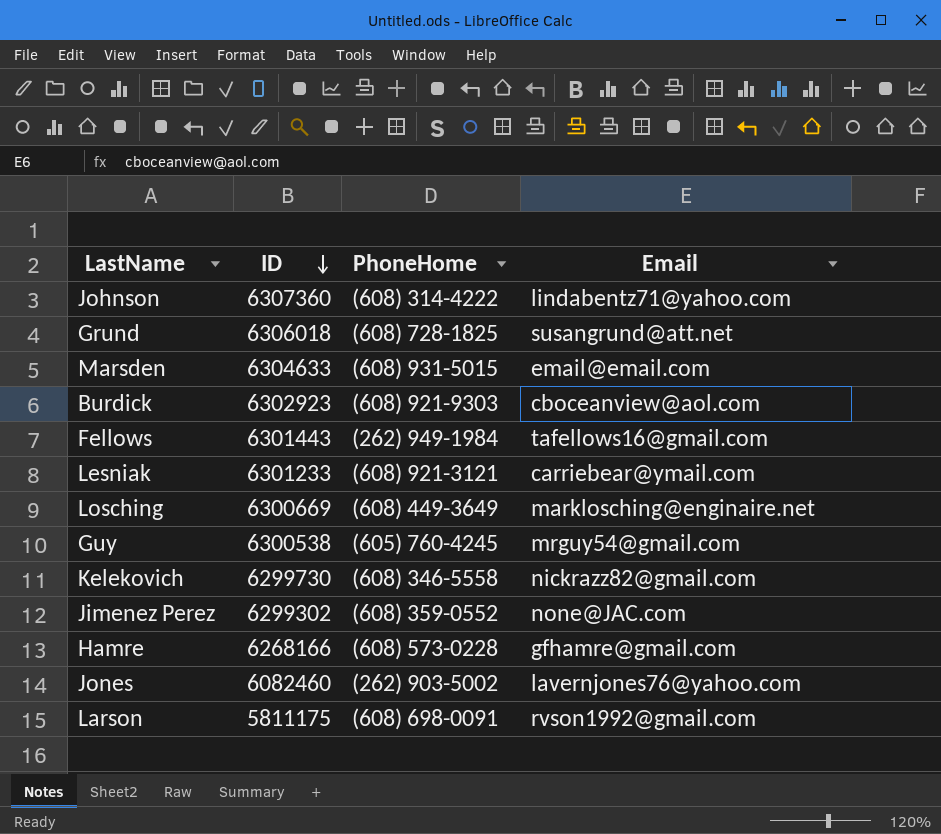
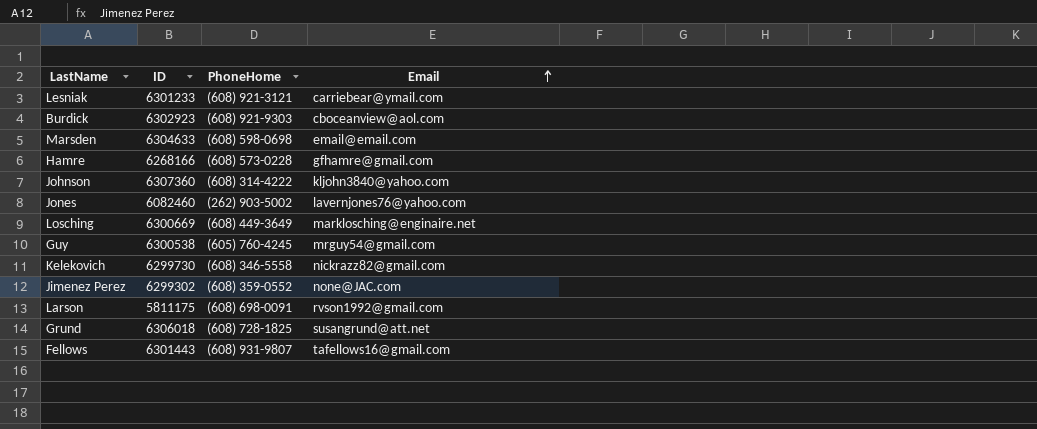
row order: ID descending -> Email ascending
Marsden | PhoneHome: (608) 931-5015 -> (608) 598-0698
Johnson | Email: lindabentz71@yahoo.com -> kljohn3840@yahoo.com
Fellows | PhoneHome: (262) 949-1984 -> (608) 931-9807

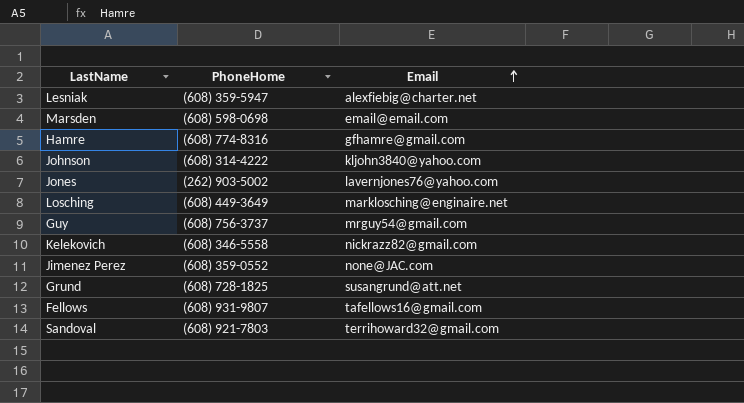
column ID | position: 2 -> none
row Burdick: 6302923 | (608) 921-9303 | cboceanview@aol.com -> none
row Larson: 5811175 | (608) 698-0091 | rvson1992@gmail.com -> none
Lesniak | PhoneHome: (608) 921-3121 -> (608) 359-5947
Lesniak | Email: carriebear@ymail.com -> alexfiebig@charter.net
Hamre | PhoneHome: (608) 573-0228 -> (608) 774-8316
Guy | PhoneHome: (605) 760-4245 -> (608) 756-3737
row Sandoval: none -> (608) 921-7803 | terrihoward32@gmail.com

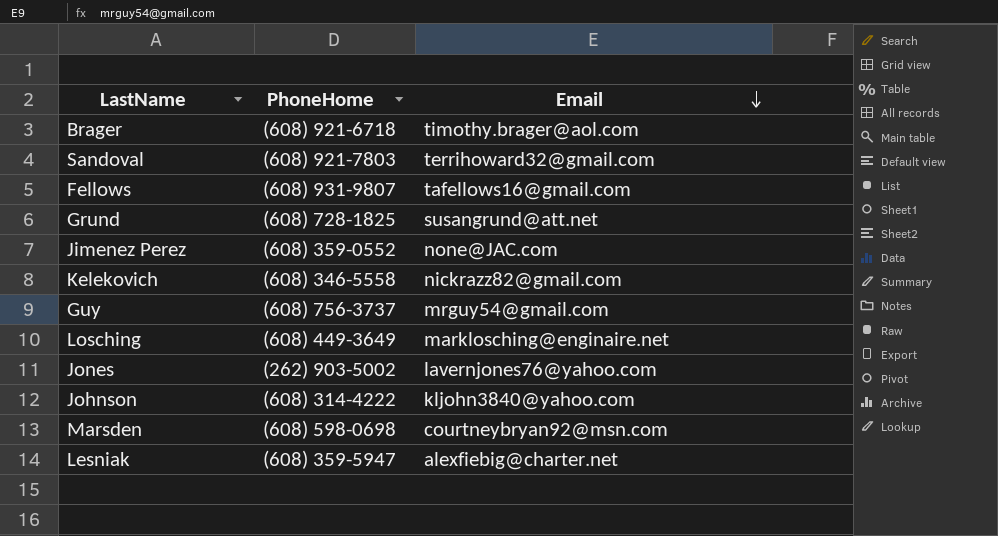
row order: Email ascending -> Email descending
row Hamre: (608) 774-8316 | gfhamre@gmail.com -> none
row Brager: none -> (608) 921-6718 | timothy.brager@aol.com
Marsden | Email: email@email.com -> courtneybryan92@msn.com

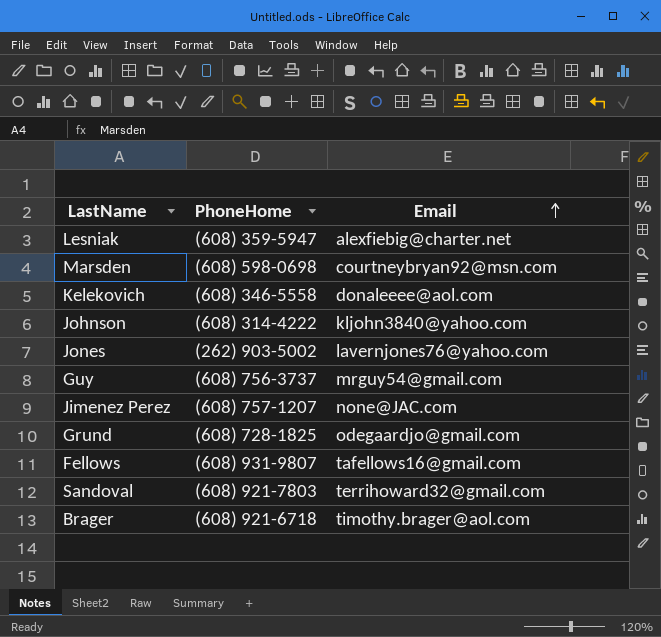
row order: Email descending -> Email ascending
row Losching: (608) 449-3649 | marklosching@enginaire.net -> none
Kelekovich | Email: nickrazz82@gmail.com -> donaleeee@aol.com
Jimenez Perez | PhoneHome: (608) 359-0552 -> (608) 757-1207
Grund | Email: susangrund@att.net -> odegaardjo@gmail.com

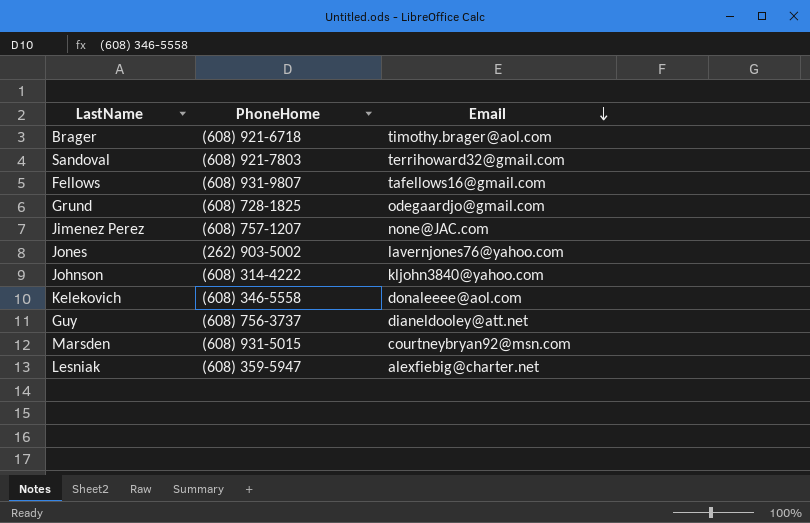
row order: Email ascending -> Email descending
Guy | Email: mrguy54@gmail.com -> dianeldooley@att.net
Marsden | PhoneHome: (608) 598-0698 -> (608) 931-5015

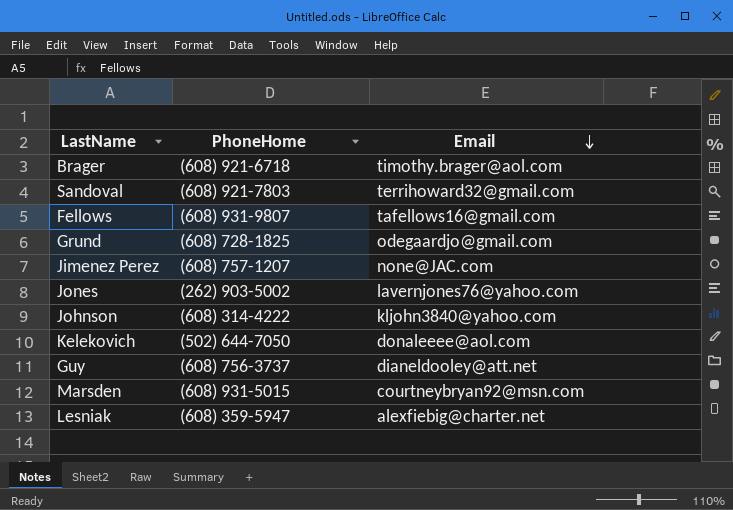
Kelekovich | PhoneHome: (608) 346-5558 -> (502) 644-7050

